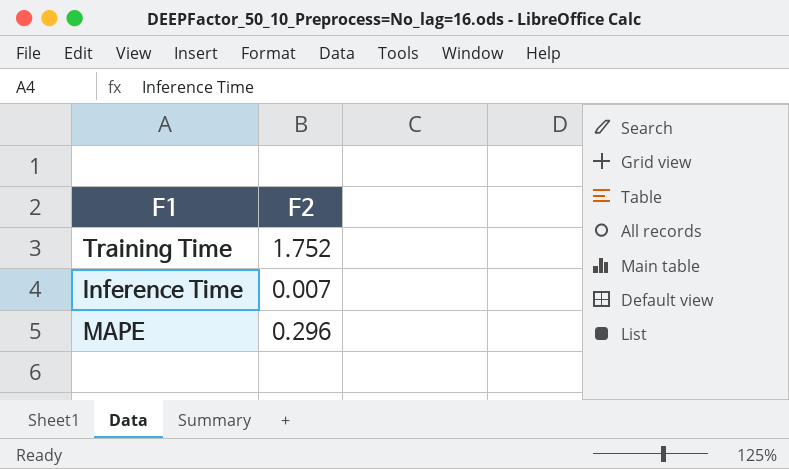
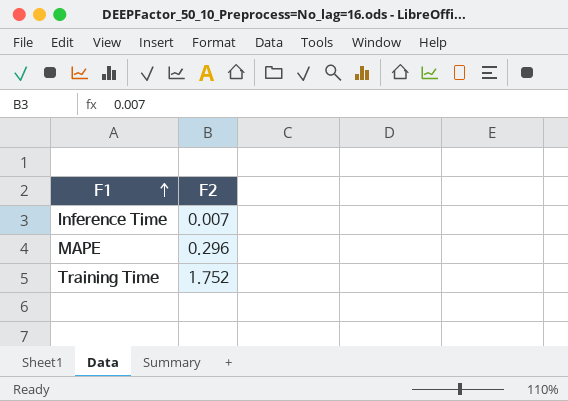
row order: none -> F1 ascending

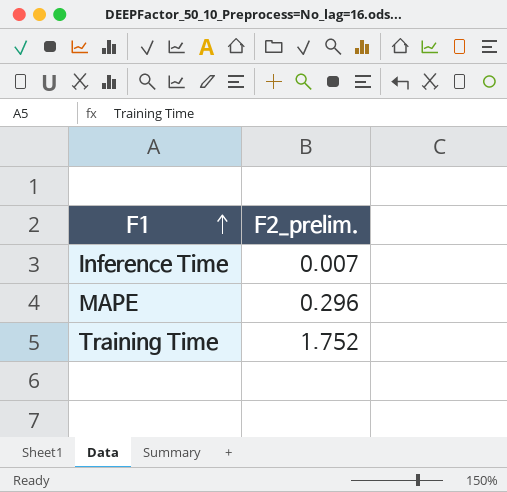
column name: F2 -> F2_prelim.

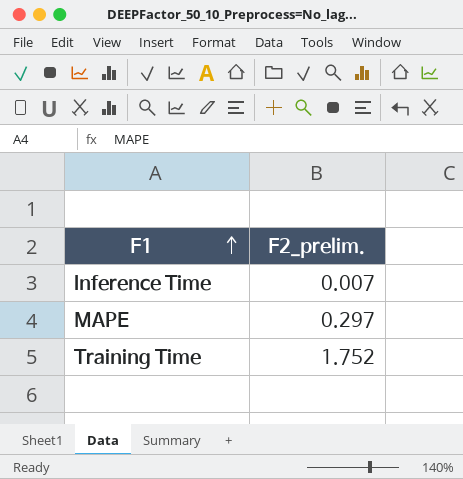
MAPE | F2_prelim.: 0.296 -> 0.297

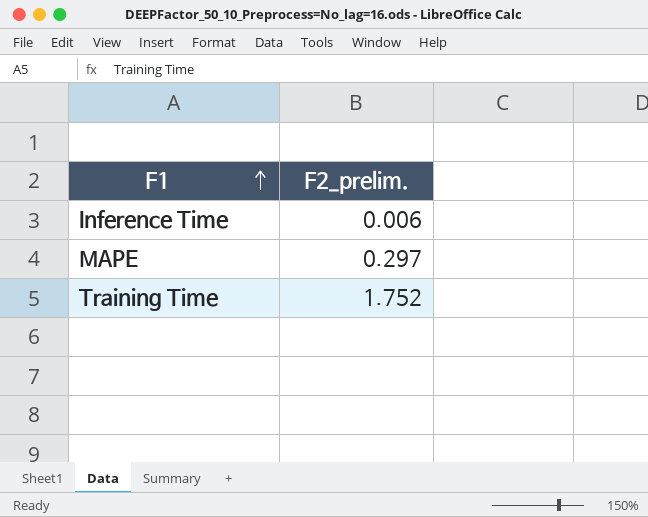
Inference Time | F2_prelim.: 0.007 -> 0.006

